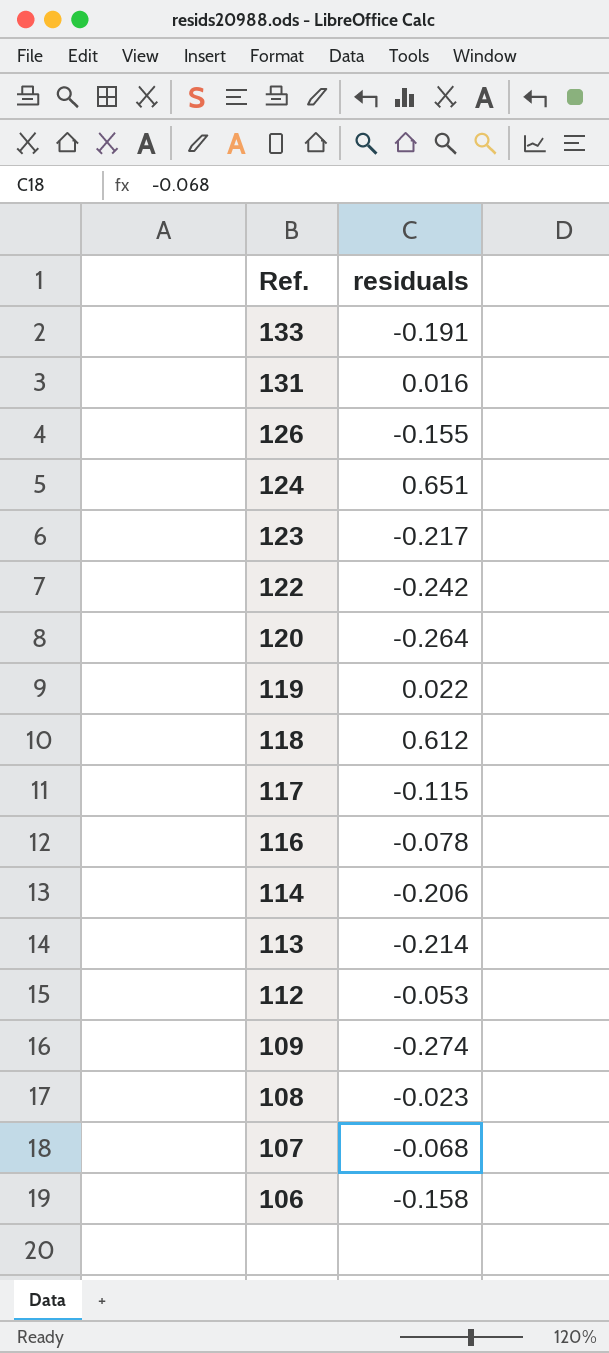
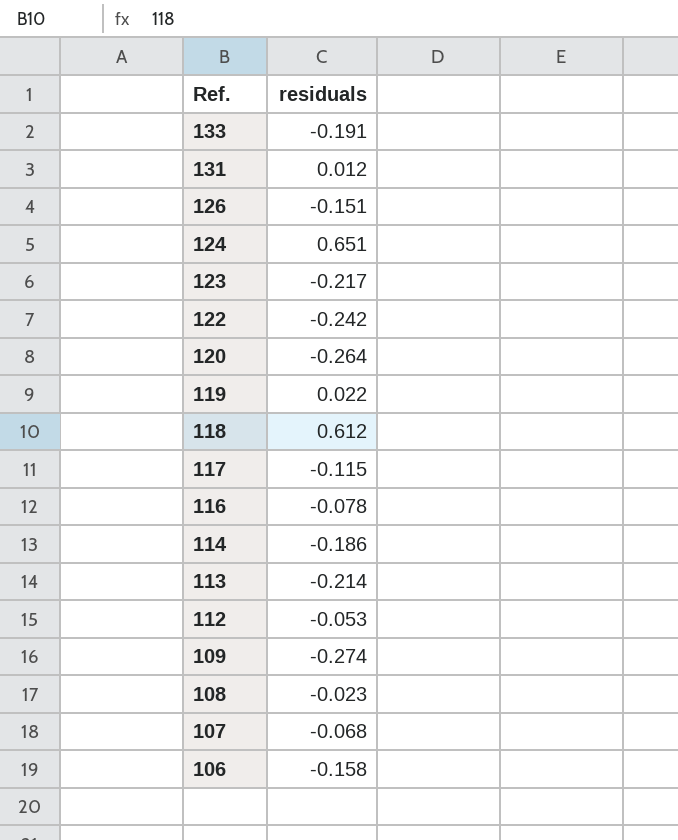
131 | residuals: 0.016 -> 0.012
126 | residuals: -0.155 -> -0.151
114 | residuals: -0.206 -> -0.186

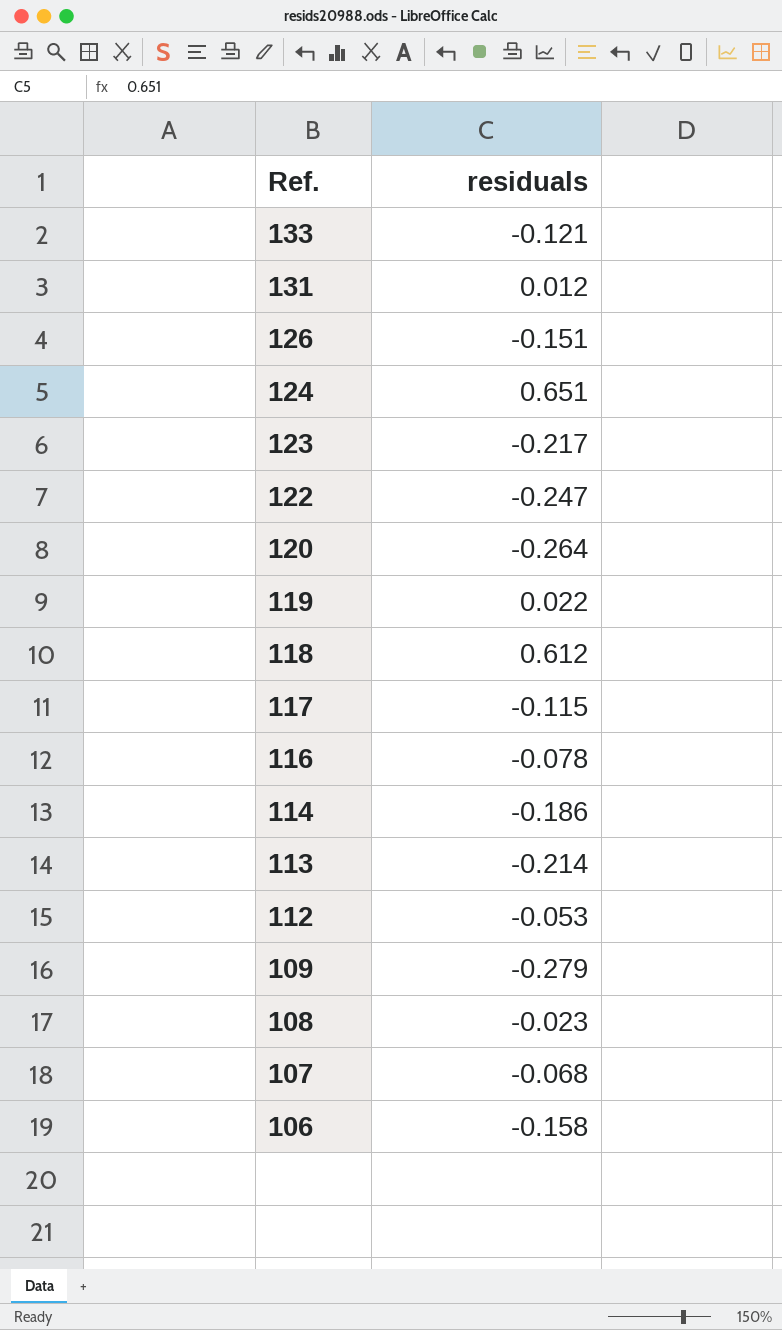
133 | residuals: -0.191 -> -0.121
122 | residuals: -0.242 -> -0.247
109 | residuals: -0.274 -> -0.279

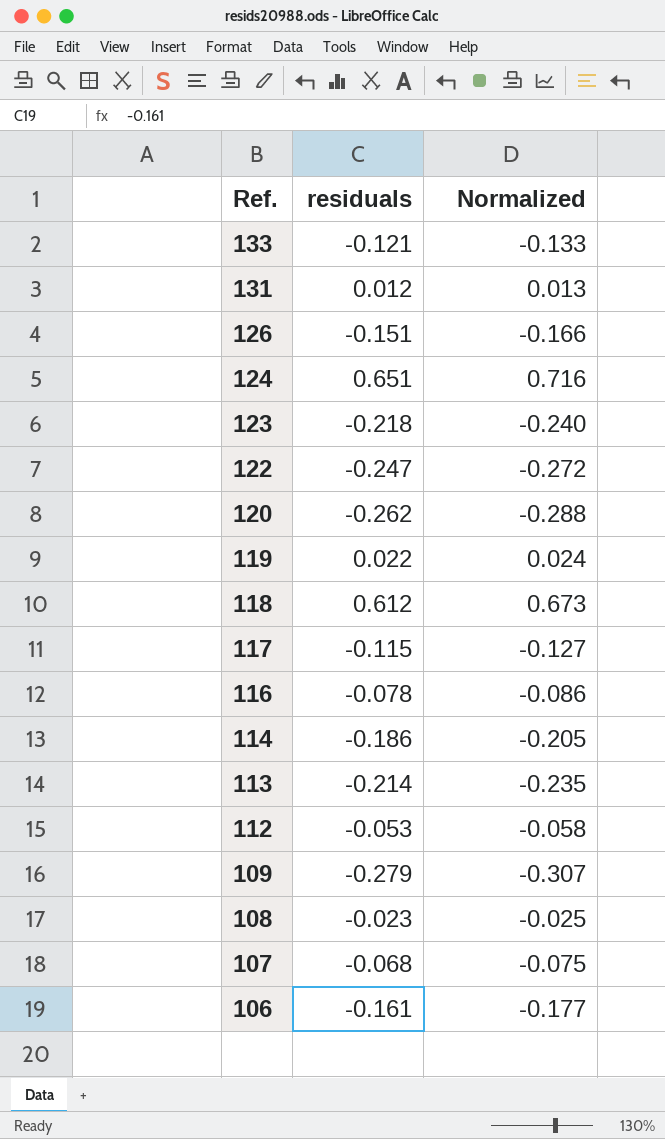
column Normalized | formula: none -> [residuals] * 1.1
123 | residuals: -0.217 -> -0.218
120 | residuals: -0.264 -> -0.262
106 | residuals: -0.158 -> -0.161

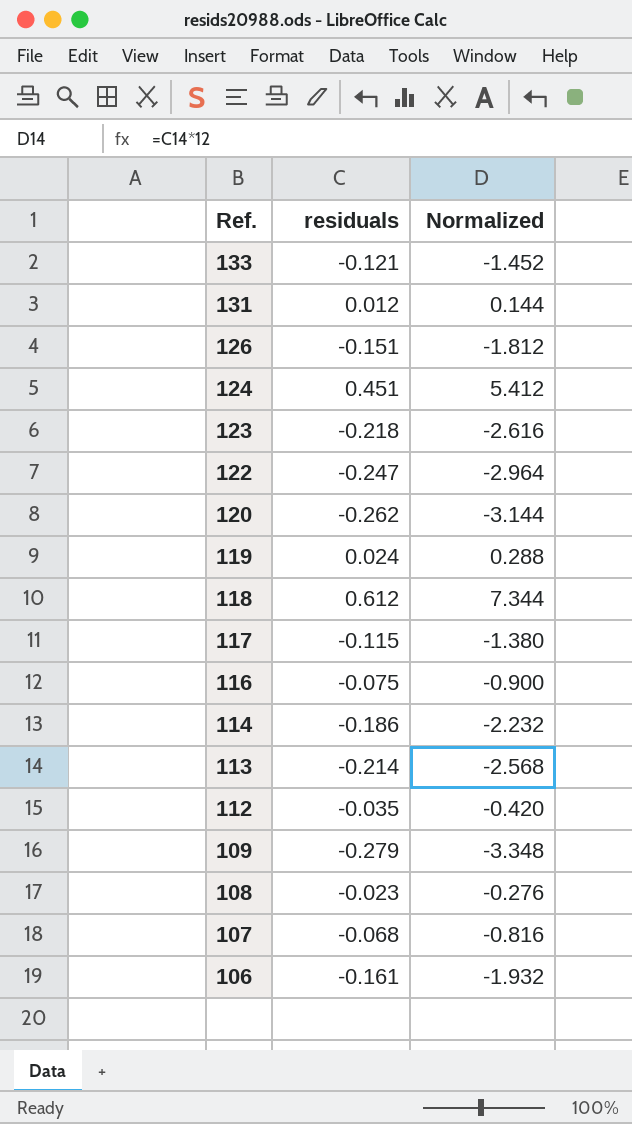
column Normalized | formula: [residuals] * 1.1 -> [residuals] * 12
124 | residuals: 0.651 -> 0.451
119 | residuals: 0.022 -> 0.024
116 | residuals: -0.078 -> -0.075
112 | residuals: -0.053 -> -0.035

